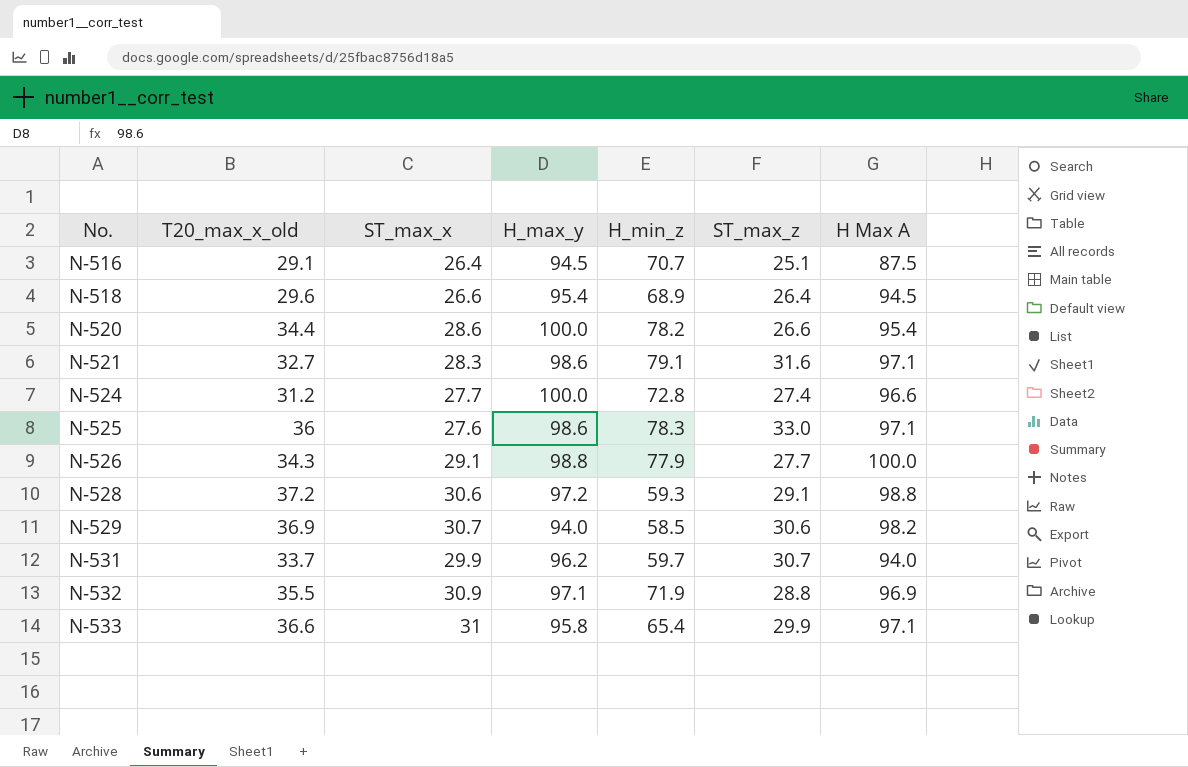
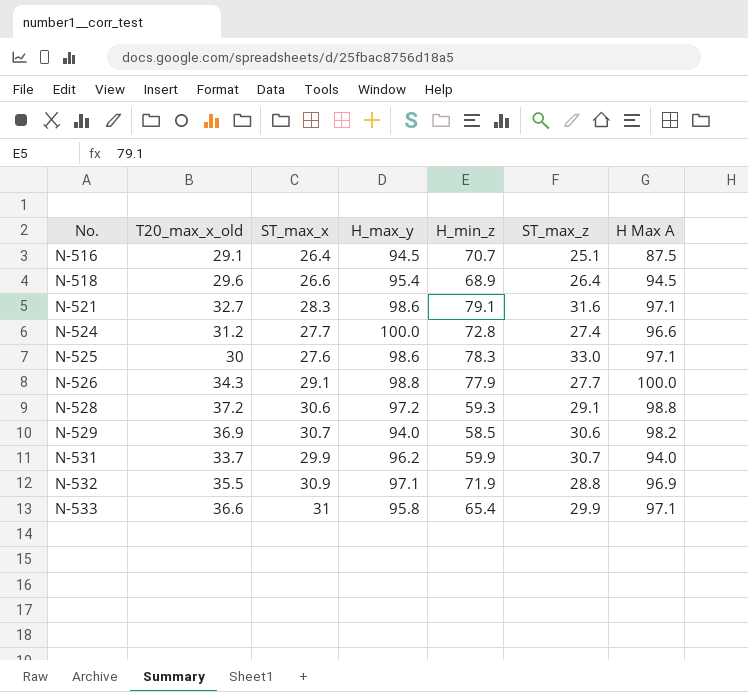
row N-520: 34.4 | 28.6 | 100.0 | 78.2 | 26.6 | 95.4 -> none
N-525 | T20_max_x_old: 36 -> 30
N-531 | H_min_z: 59.7 -> 59.9

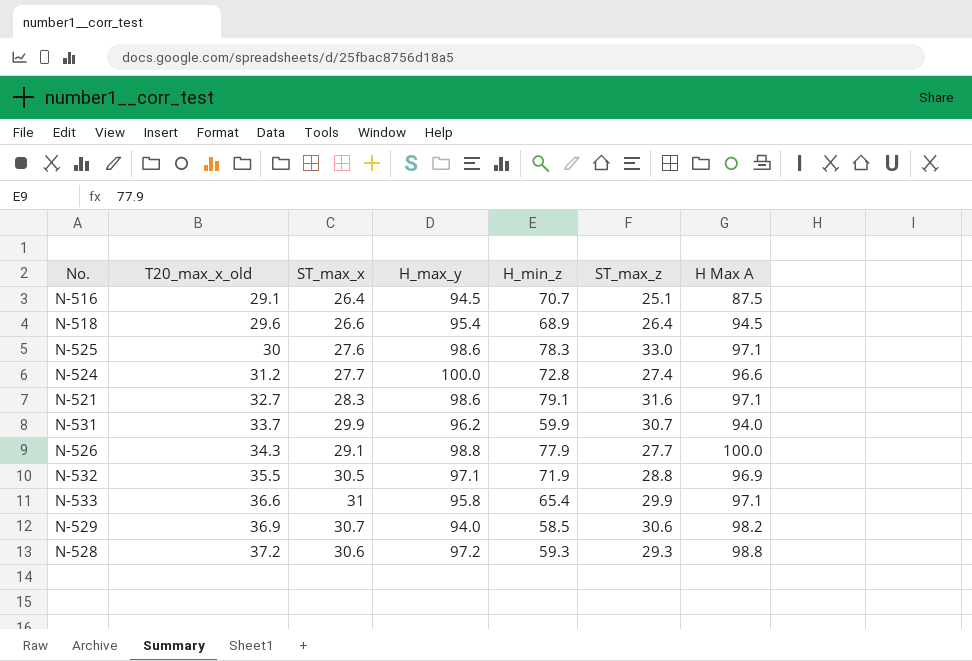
row order: No. ascending -> T20_max_x_old ascending
N-532 | ST_max_x: 30.9 -> 30.5
N-528 | ST_max_z: 29.1 -> 29.3

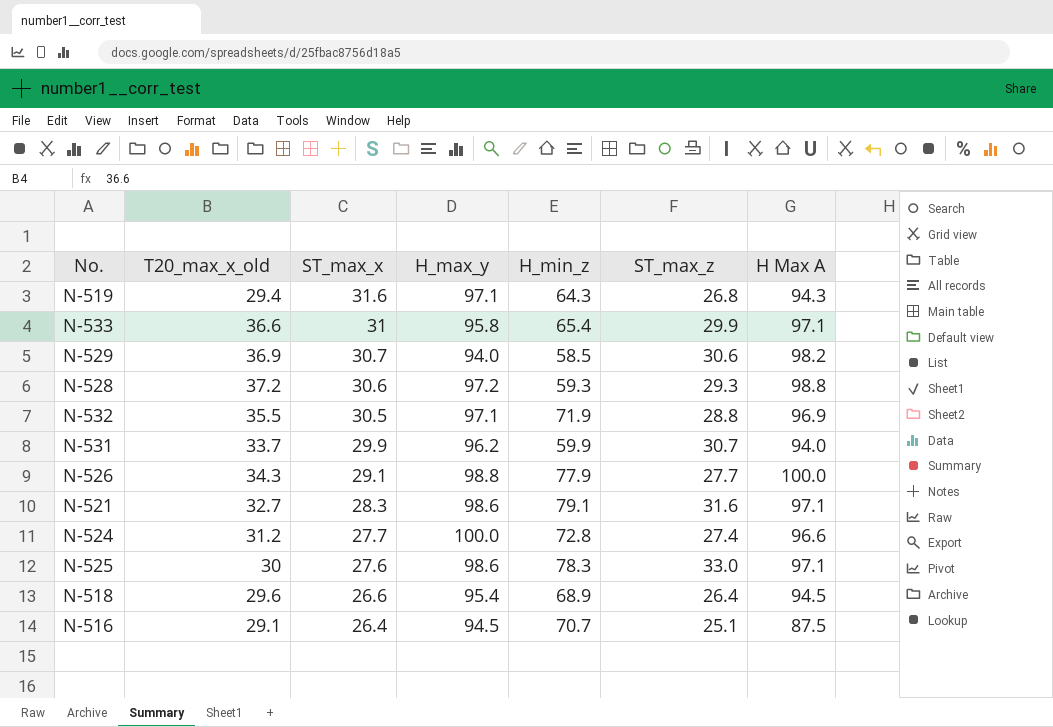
row order: T20_max_x_old ascending -> ST_max_x descending
row N-519: none -> 29.4 | 31.6 | 97.1 | 64.3 | 26.8 | 94.3

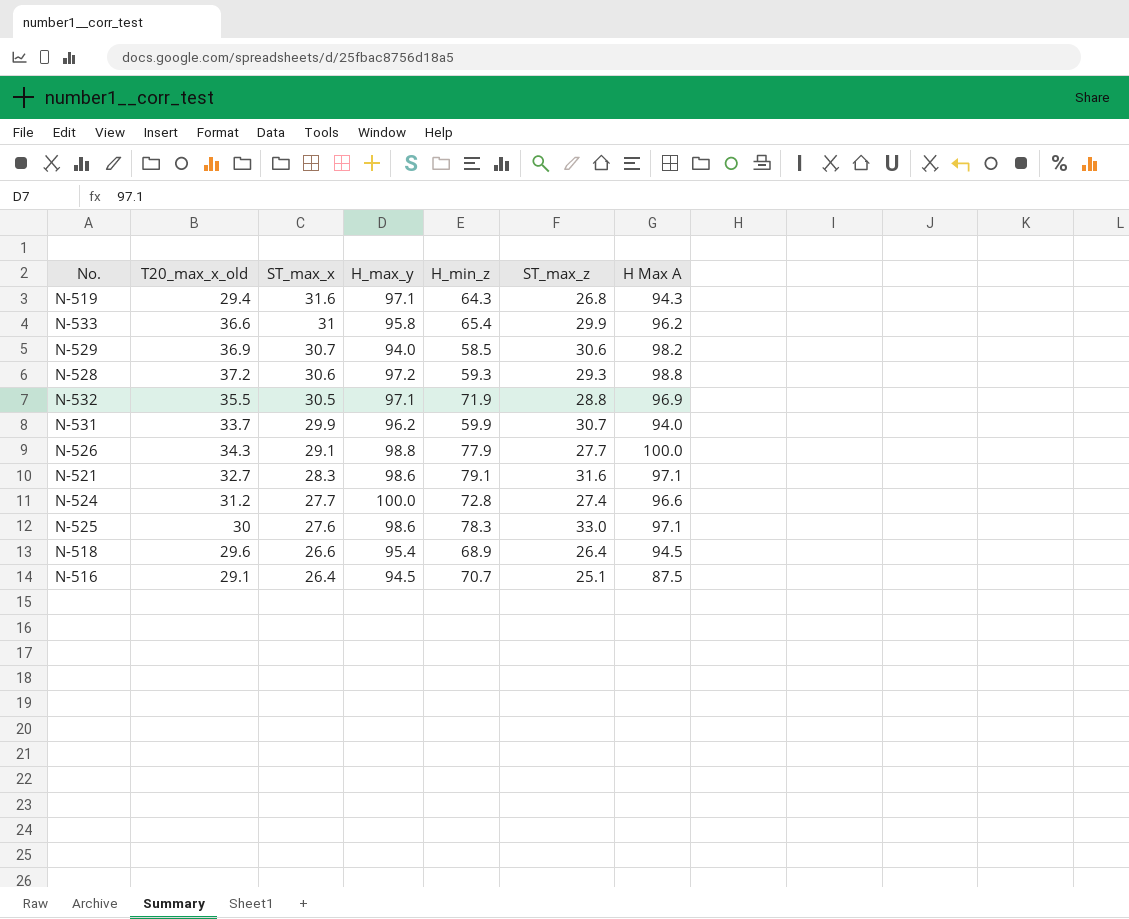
N-533 | H Max A: 97.1 -> 96.2

